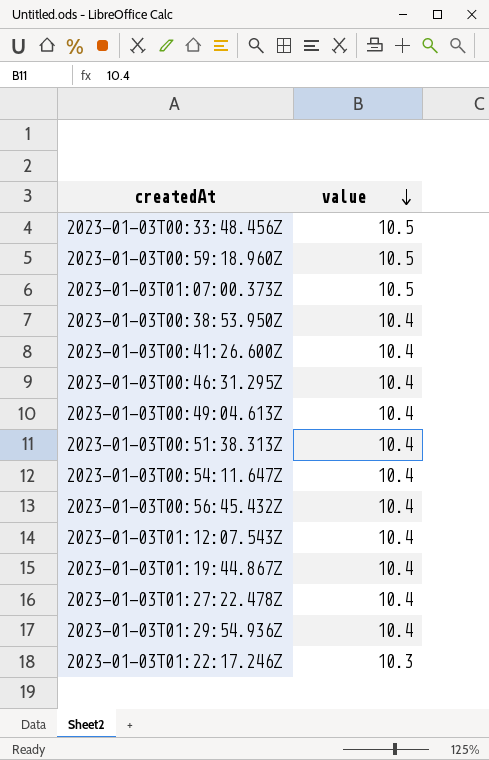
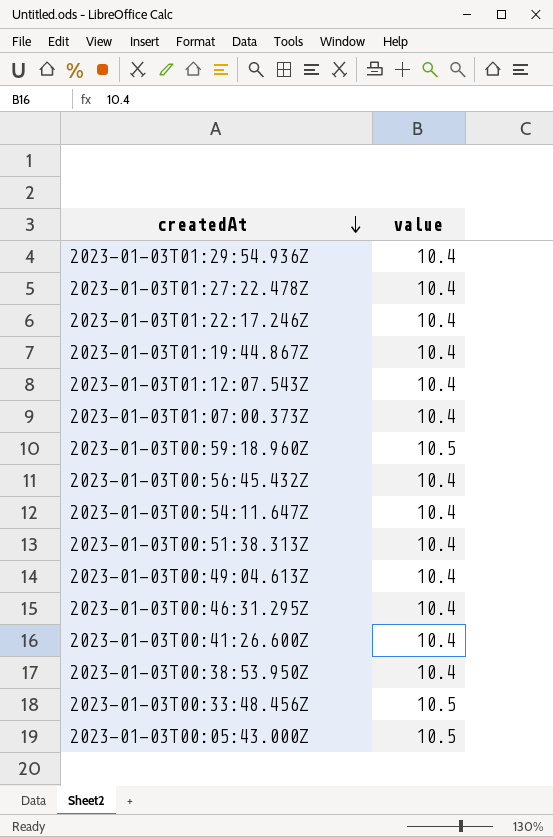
row order: value descending -> createdAt descending
2023-01-03T01:22:17.246Z | value: 10.3 -> 10.4
2023-01-03T01:07:00.373Z | value: 10.5 -> 10.4
row 2023-01-03T00:05:43.000Z: none -> 10.5

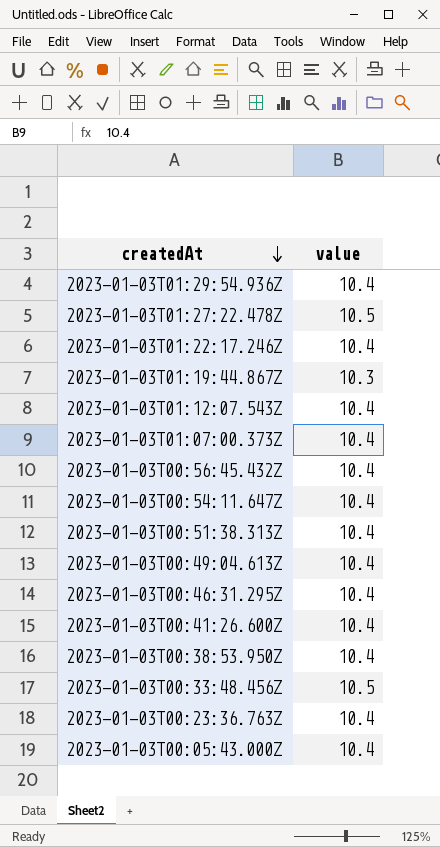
row 2023-01-03T00:59:18.960Z: 10.5 -> none
2023-01-03T01:27:22.478Z | value: 10.4 -> 10.5
2023-01-03T01:19:44.867Z | value: 10.4 -> 10.3
row 2023-01-03T00:23:36.763Z: none -> 10.4
2023-01-03T00:05:43.000Z | value: 10.5 -> 10.4

